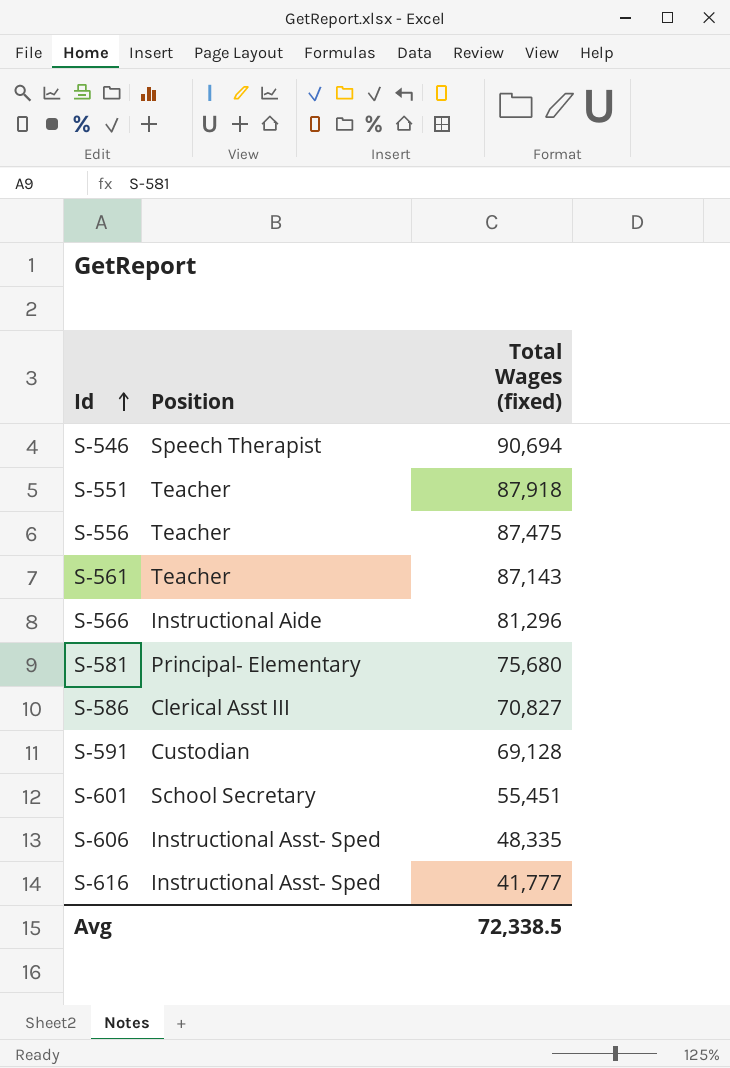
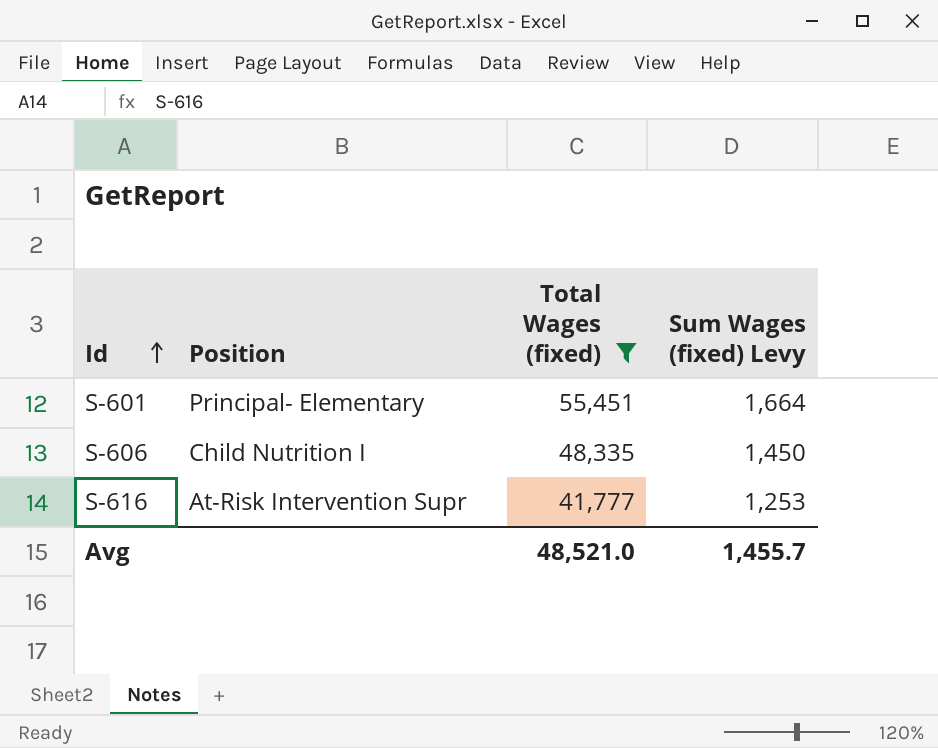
filter: none -> Total Wages (fixed) <= 55,451
column Sum Wages (fixed) Levy | formula: none -> [Total Wages (fixed)] * 0.03
S-601 | Position: School Secretary -> Principal- Elementary
S-606 | Position: Instructional Asst- Sped -> Child Nutrition I
S-616 | Position: Instructional Asst- Sped -> At-Risk Intervention Supr
Avg | Total Wages (fixed): 72,338.5 -> 48,521.0

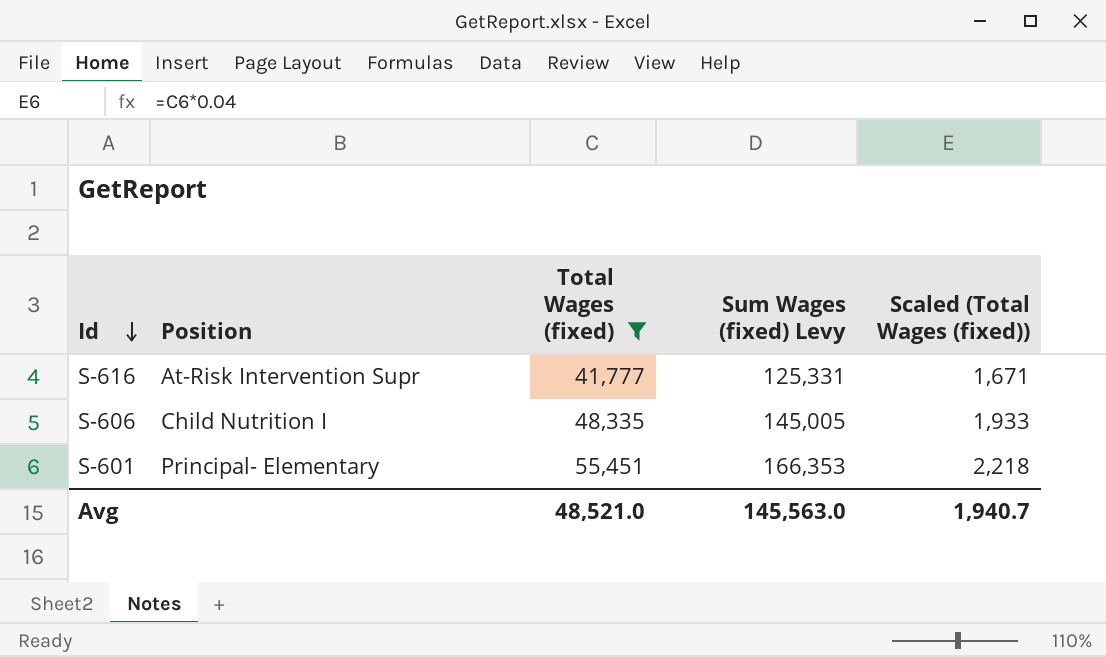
row order: Id ascending -> Id descending
column Sum Wages (fixed) Levy | formula: [Total Wages (fixed)] * 0.03 -> [Total Wages (fixed)] * 3
column Scaled (Total Wages (fixed)) | formula: none -> [Total Wages (fixed)] * 0.04
Avg | Sum Wages (fixed) Levy: 1,455.7 -> 145,563.0

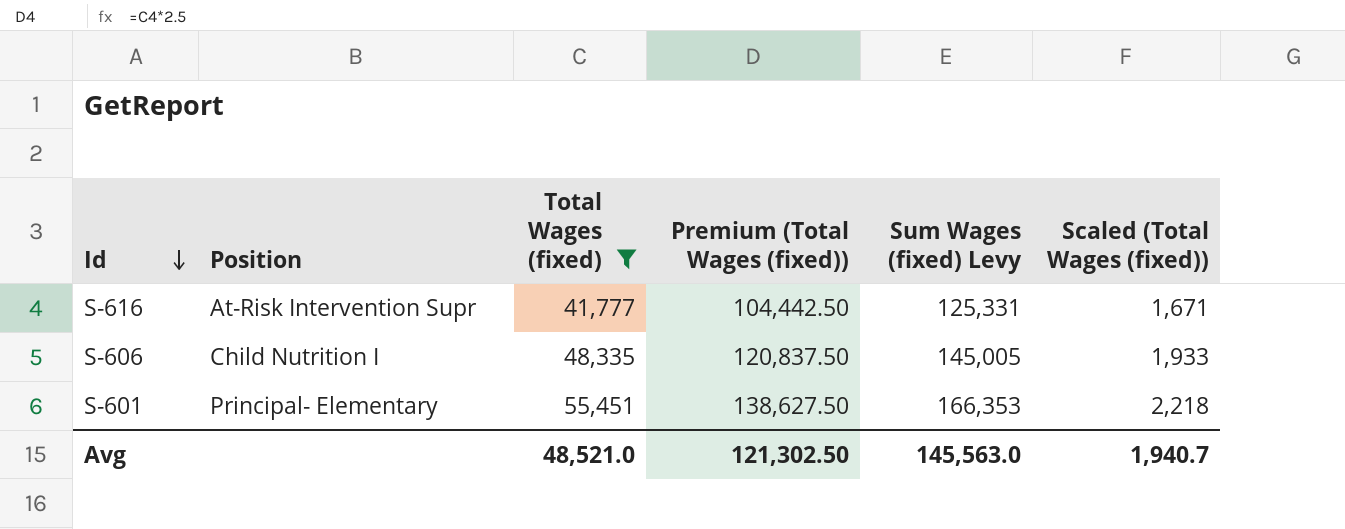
column Premium (Total Wages (fixed)) | formula: none -> [Total Wages (fixed)] * 2.5

